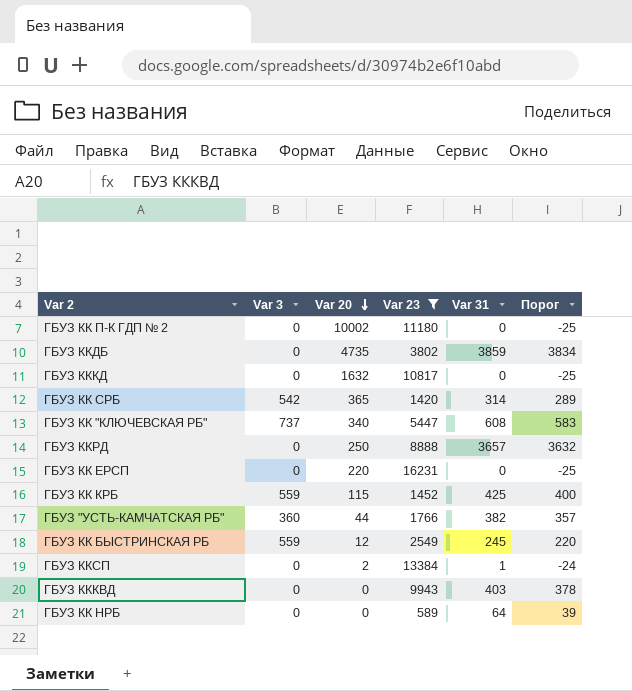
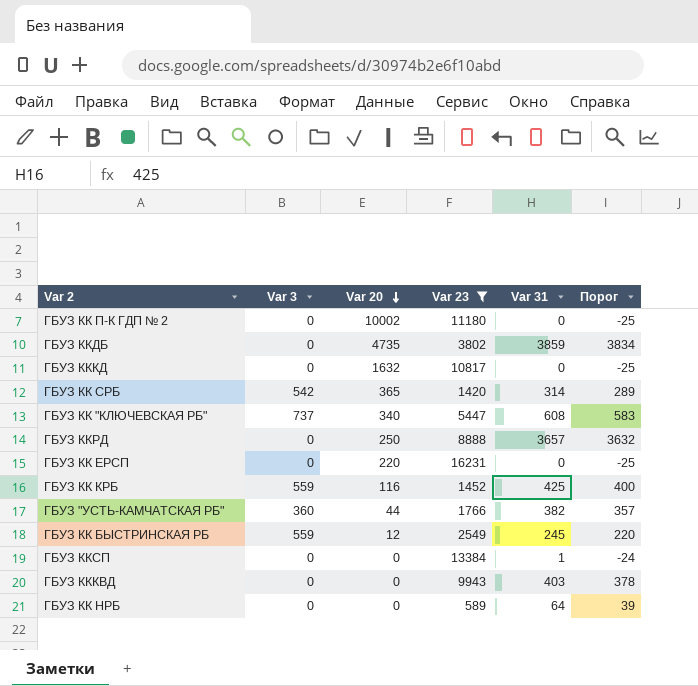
ГБУЗ КК КРБ | Var 20: 115 -> 116
ГБУЗ ККСП | Var 20: 2 -> 0

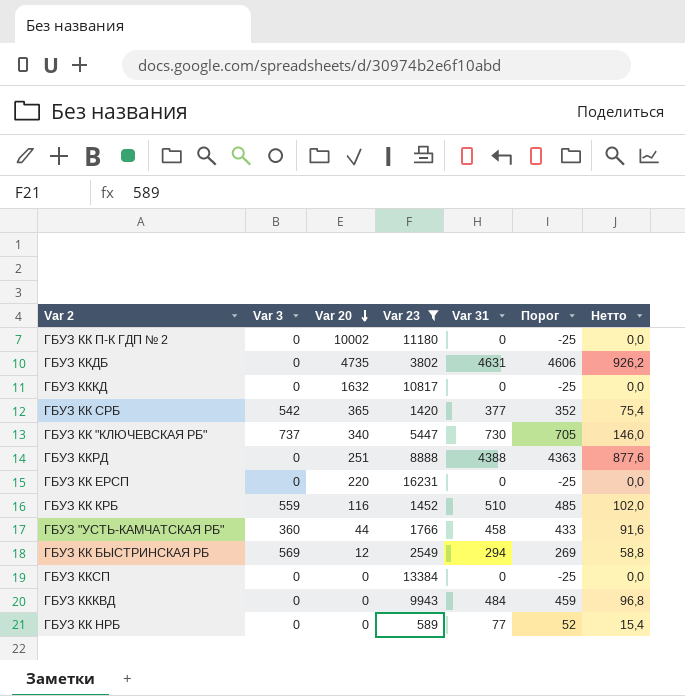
column Нетто | formula: none -> [Var 31] * 0,2
ГБУЗ ККДБ | Var 31: 3859 -> 4631
ГБУЗ ККДБ | Порог: 3834 -> 4606
ГБУЗ КК СРБ | Var 31: 314 -> 377
ГБУЗ КК СРБ | Порог: 289 -> 352
ГБУЗ КК "КЛЮЧЕВСКАЯ РБ" | Var 31: 608 -> 730
ГБУЗ КК "КЛЮЧЕВСКАЯ РБ" | Порог: 583 -> 705
ГБУЗ ККРД | Var 20: 250 -> 251
ГБУЗ ККРД | Var 31: 3657 -> 4388
ГБУЗ ККРД | Порог: 3632 -> 4363
ГБУЗ КК КРБ | Var 31: 425 -> 510
ГБУЗ КК КРБ | Порог: 400 -> 485
ГБУЗ "УСТЬ-КАМЧАТСКАЯ РБ" | Var 31: 382 -> 458
ГБУЗ "УСТЬ-КАМЧАТСКАЯ РБ" | Порог: 357 -> 433
ГБУЗ КК БЫСТРИНСКАЯ РБ | Var 3: 559 -> 569
ГБУЗ КК БЫСТРИНСКАЯ РБ | Var 31: 245 -> 294
ГБУЗ КК БЫСТРИНСКАЯ РБ | Порог: 220 -> 269
ГБУЗ ККСП | Var 31: 1 -> 0
ГБУЗ ККСП | Порог: -24 -> -25
ГБУЗ КККВД | Var 31: 403 -> 484
ГБУЗ КККВД | Порог: 378 -> 459
ГБУЗ КК НРБ | Var 31: 64 -> 77
ГБУЗ КК НРБ | Порог: 39 -> 52

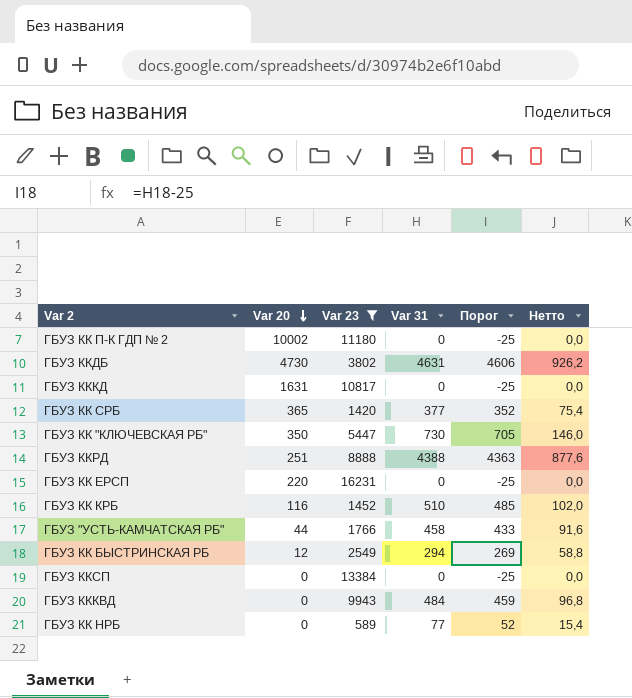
column Var 3 | position: 2 -> none
ГБУЗ ККДБ | Var 20: 4735 -> 4730
ГБУЗ КККД | Var 20: 1632 -> 1631
ГБУЗ КК "КЛЮЧЕВСКАЯ РБ" | Var 20: 340 -> 350

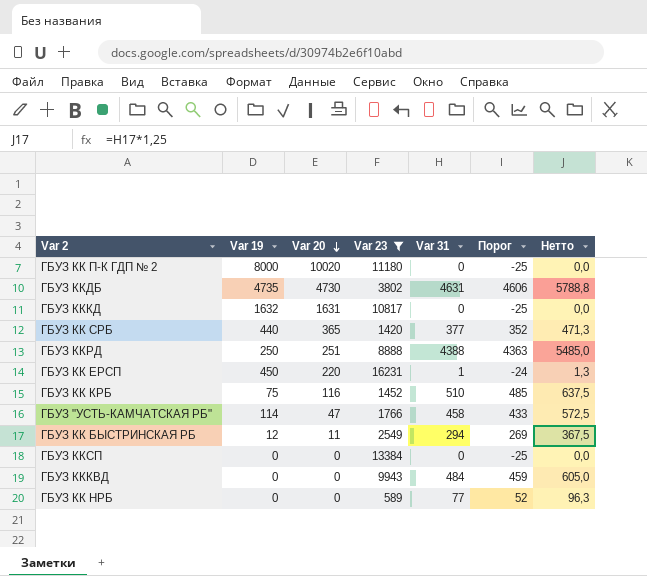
column Var 19 | position: none -> 2
column Нетто | formula: [Var 31] * 0,2 -> [Var 31] * 1,25
row ГБУЗ КК "КЛЮЧЕВСКАЯ РБ": 350 | 5447 | 730 | 705 | 146,0 -> none
ГБУЗ КК П-К ГДП № 2 | Var 20: 10002 -> 10020
ГБУЗ КК ЕРСП | Var 31: 0 -> 1
ГБУЗ КК ЕРСП | Порог: -25 -> -24
ГБУЗ "УСТЬ-КАМЧАТСКАЯ РБ" | Var 20: 44 -> 47
ГБУЗ КК БЫСТРИНСКАЯ РБ | Var 20: 12 -> 11

